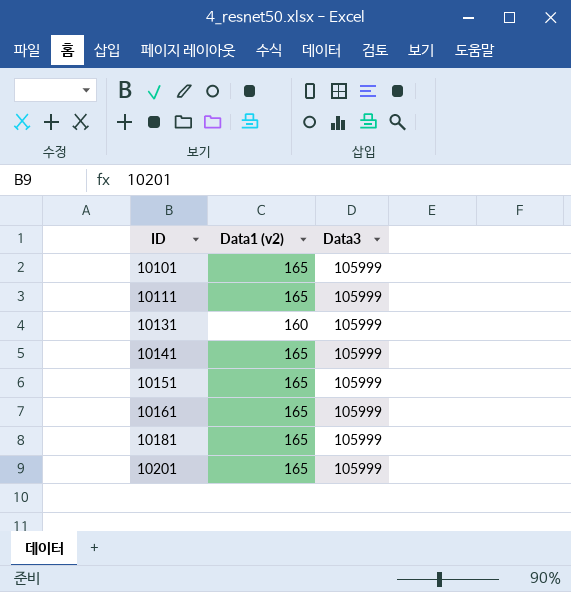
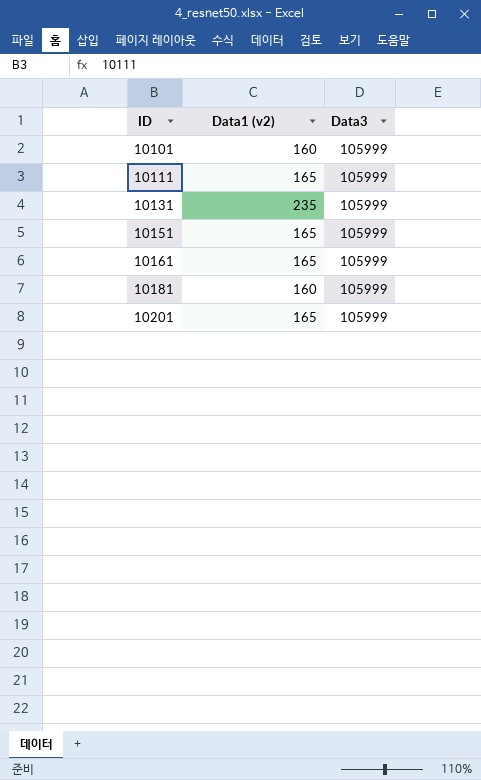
row 10141: 165 | 105999 -> none
10101 | Data1 (v2): 165 -> 160
10131 | Data1 (v2): 160 -> 235
10181 | Data1 (v2): 165 -> 160

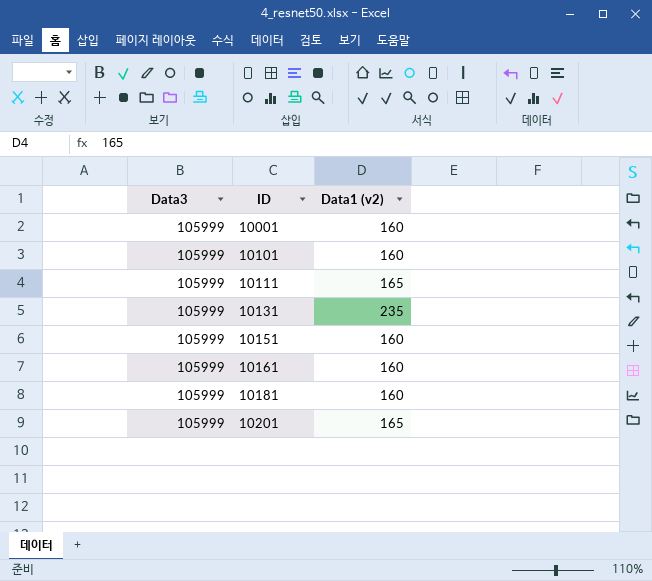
column Data3 | position: 3 -> 1
row 10001: none -> 105999 | 160
10151 | Data1 (v2): 165 -> 160
10161 | Data1 (v2): 165 -> 160

